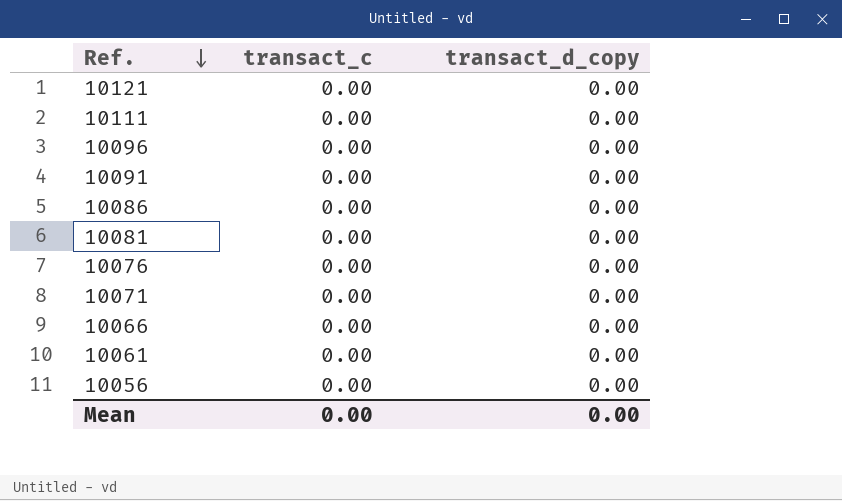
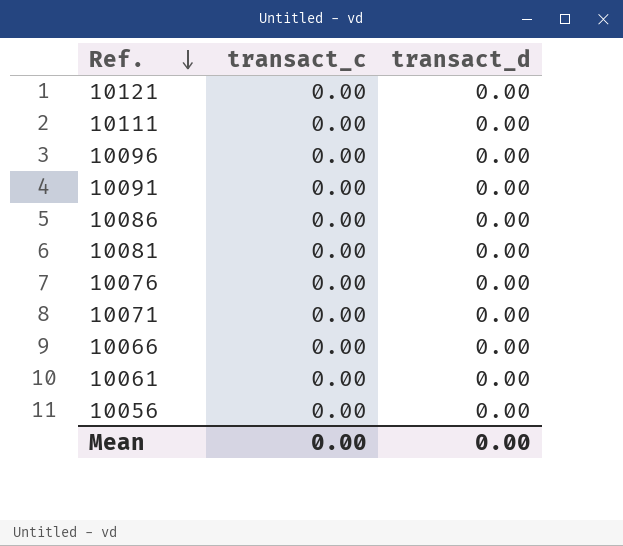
column name: transact_d_copy -> transact_d

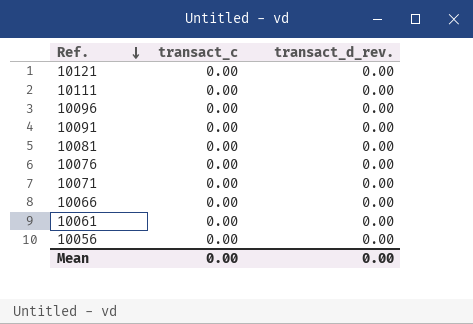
column name: transact_d -> transact_d_rev.
row 10086: 0.00 | 0.00 -> none

